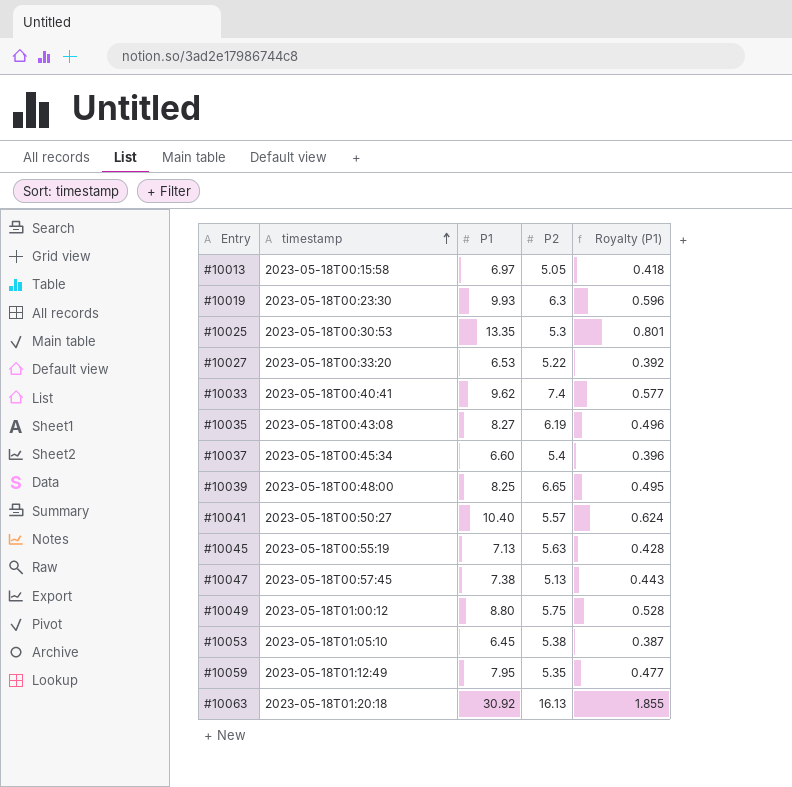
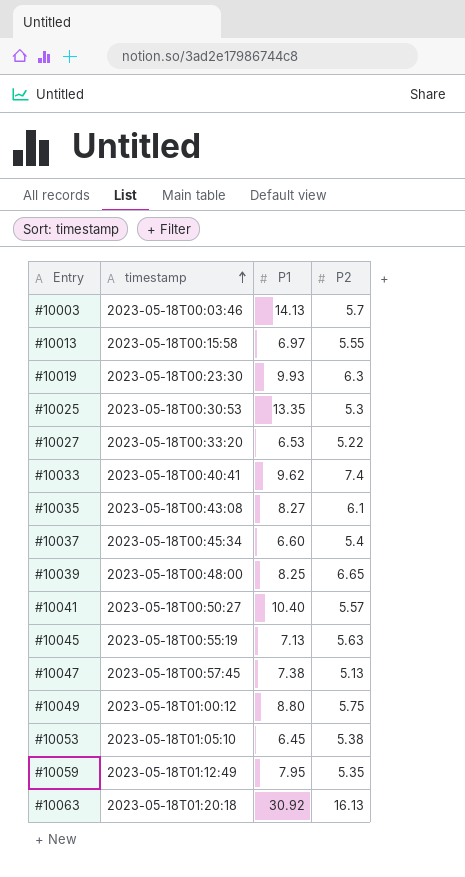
column Royalty (P1) | formula: [P1] * 0.06 -> none
row #10003: none -> 2023-05-18T00:03:46 | 14.13 | 5.7
#10013 | P2: 5.05 -> 5.55
#10035 | P2: 6.19 -> 6.1

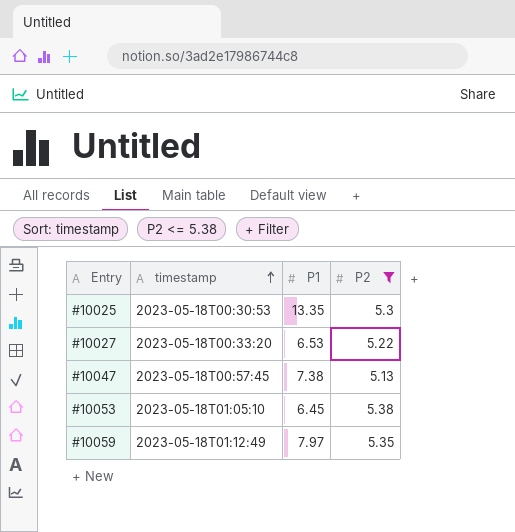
filter: none -> P2 <= 5.38
#10059 | P1: 7.95 -> 7.97

